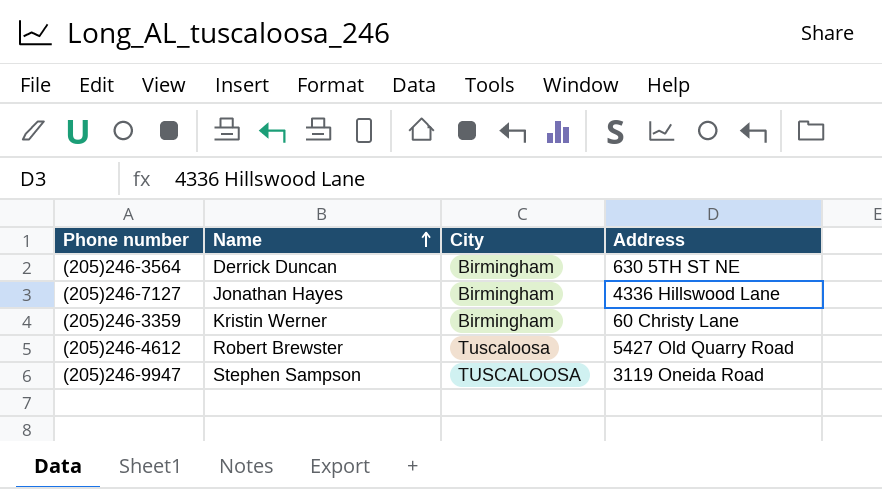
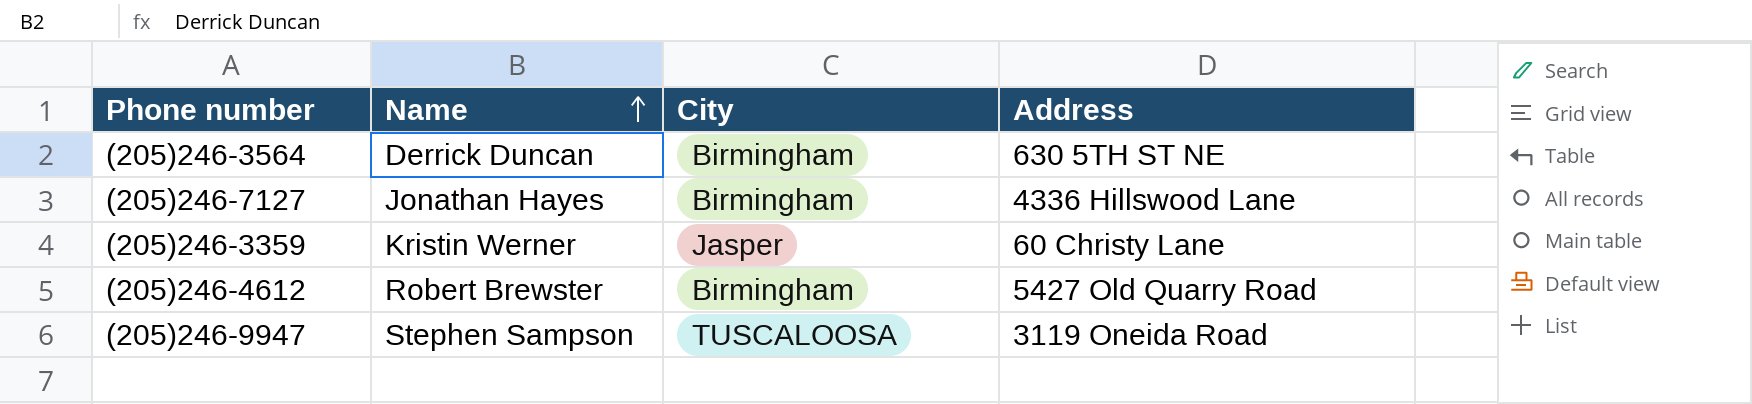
(205)246-3359 | City: Birmingham -> Jasper
(205)246-4612 | City: Tuscaloosa -> Birmingham

